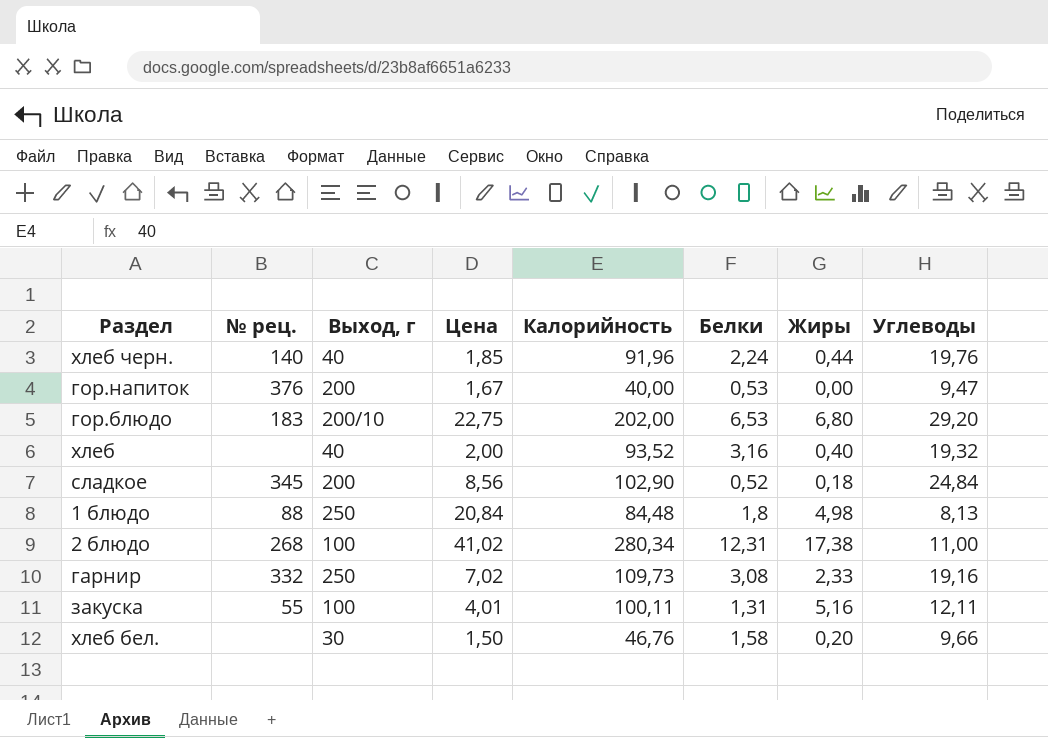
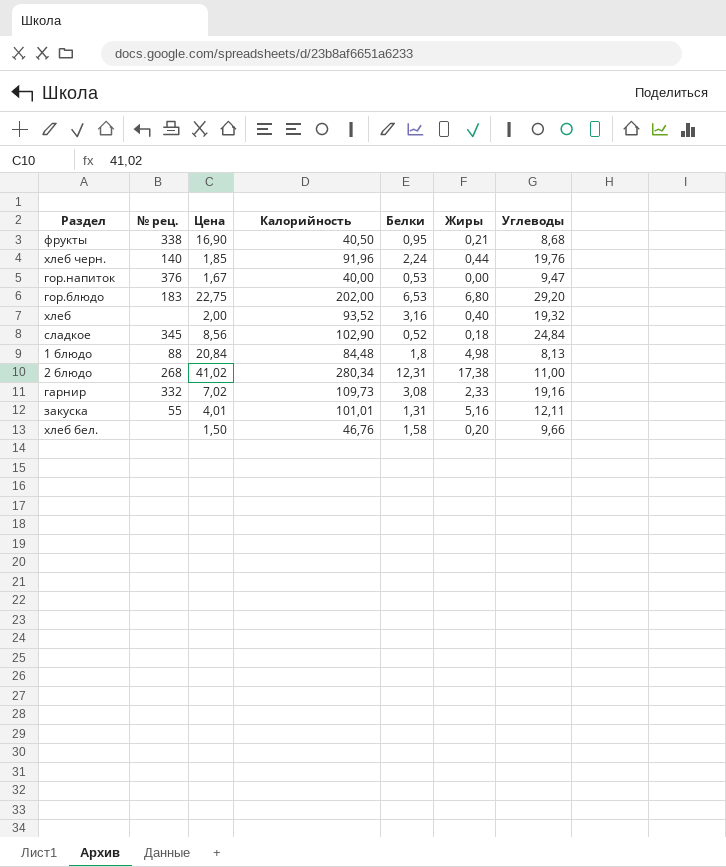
column Выход, г | position: 3 -> none
row фрукты: none -> 338 | 16,90 | 40,50 | 0,95 | 0,21 | 8,68
закуска | Калорийность: 100,11 -> 101,01

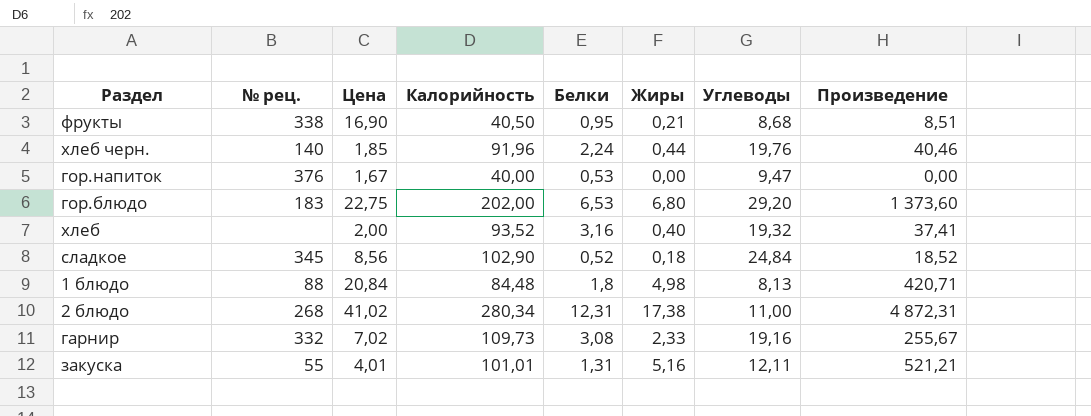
column Произведение | formula: none -> [Калорийность] * [Жиры]
row хлеб бел.: none | 1,50 | 46,76 | 1,58 | 0,20 | 9,66 -> none

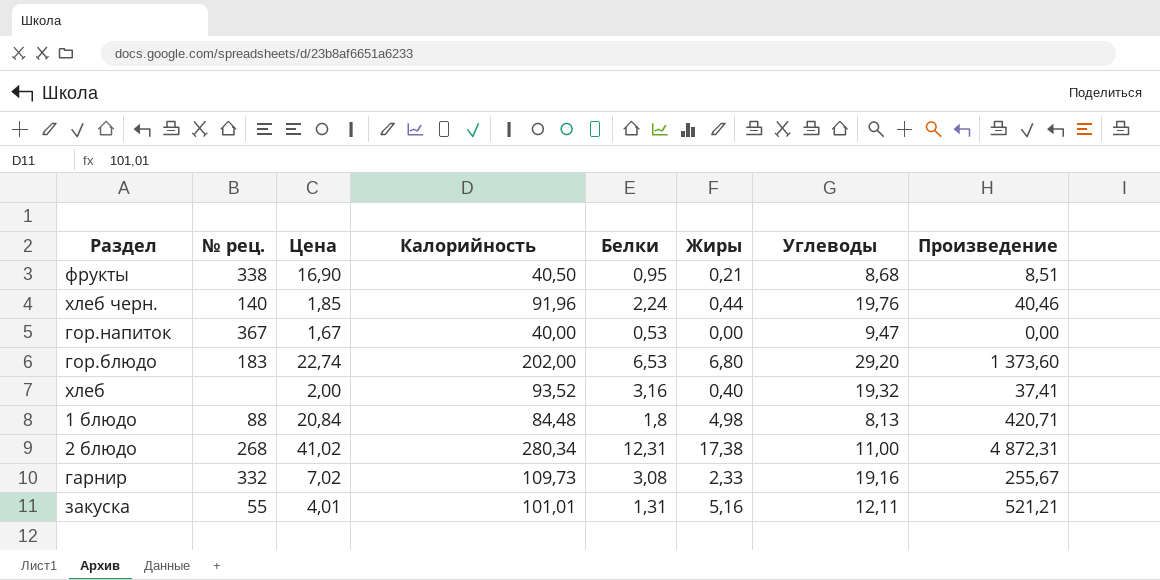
row сладкое: 345 | 8,56 | 102,90 | 0,52 | 0,18 | 24,84 | 18,52 -> none
гор.напиток | № рец.: 376 -> 367
гор.блюдо | Цена: 22,75 -> 22,74

